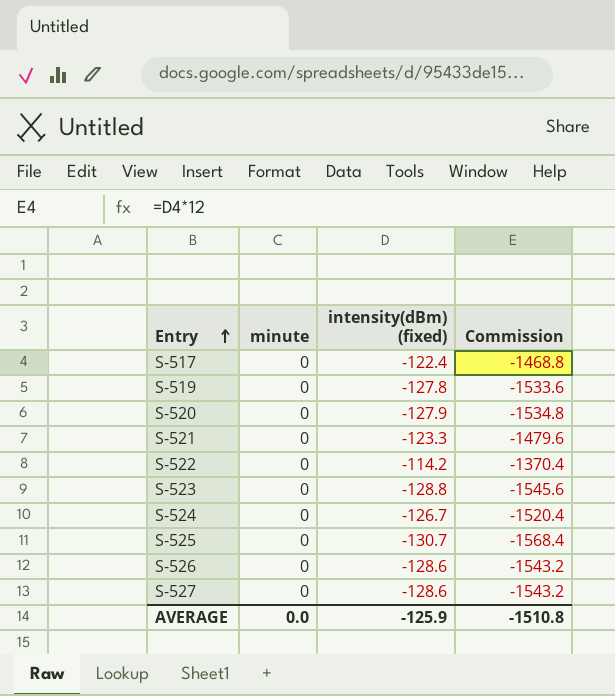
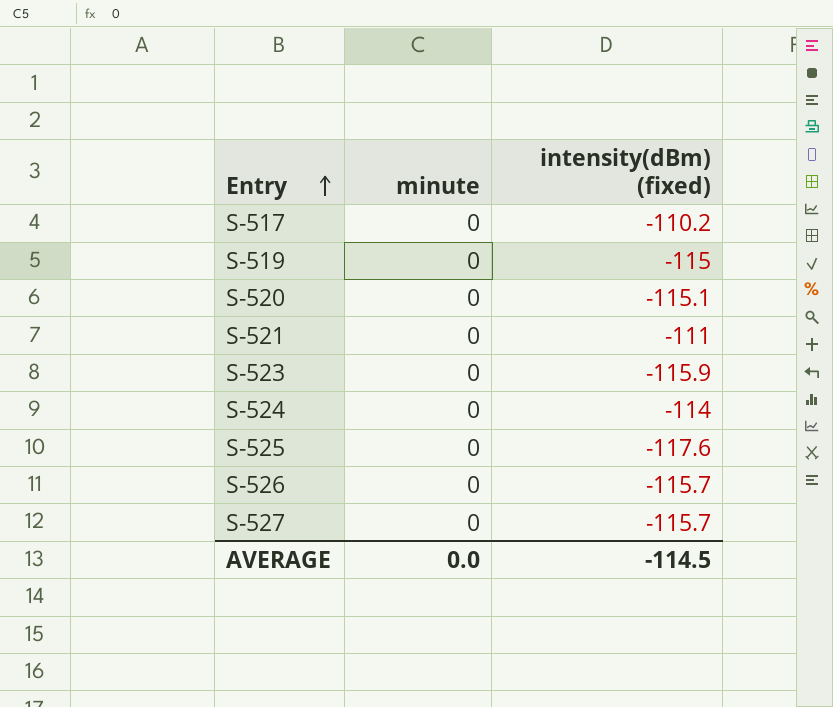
column Commission | formula: [intensity(dBm) (fixed)] * 12 -> none
row S-522: 0 | -114.2 | -1370.4 -> none
S-517 | intensity(dBm) (fixed): -122.4 -> -110.2
S-519 | intensity(dBm) (fixed): -127.8 -> -115
S-520 | intensity(dBm) (fixed): -127.9 -> -115.1
S-521 | intensity(dBm) (fixed): -123.3 -> -111
S-523 | intensity(dBm) (fixed): -128.8 -> -115.9
S-524 | intensity(dBm) (fixed): -126.7 -> -114
S-525 | intensity(dBm) (fixed): -130.7 -> -117.6
S-526 | intensity(dBm) (fixed): -128.6 -> -115.7
S-527 | intensity(dBm) (fixed): -128.6 -> -115.7
AVERAGE | intensity(dBm) (fixed): -125.9 -> -114.5

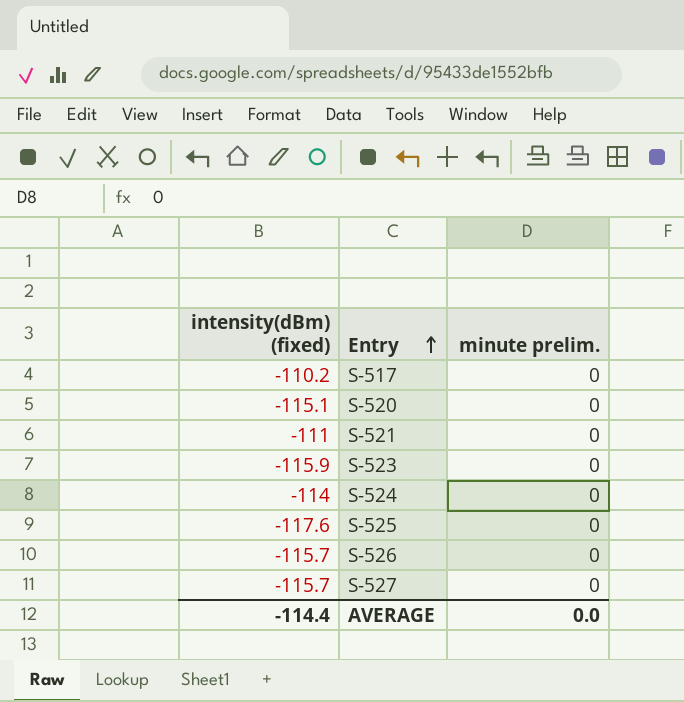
column intensity(dBm) (fixed) | position: 3 -> 1
column name: minute -> minute prelim.
row S-519: 0 | -115 -> none
AVERAGE | intensity(dBm) (fixed): -114.5 -> -114.4

